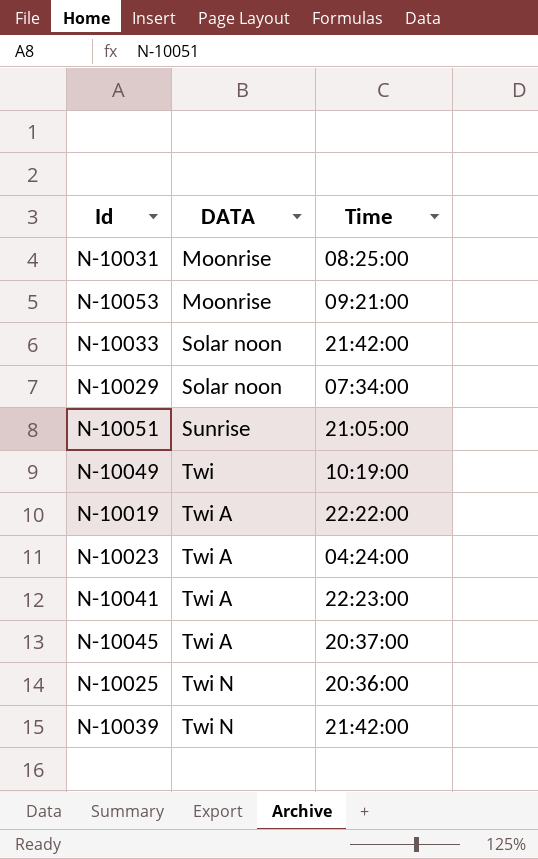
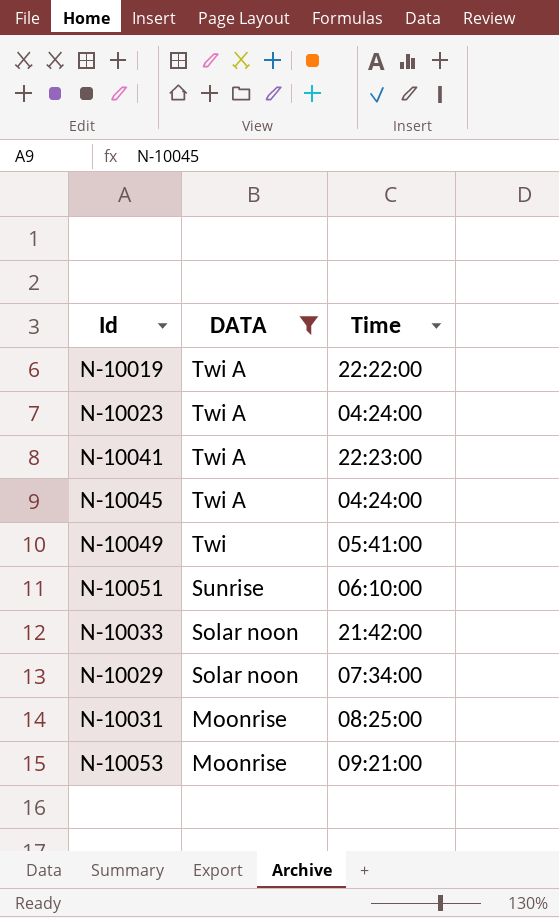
filter: none -> DATA != Twi N
row order: DATA ascending -> DATA descending
N-10045 | Time: 20:37:00 -> 04:24:00
N-10049 | Time: 10:19:00 -> 05:41:00
N-10051 | Time: 21:05:00 -> 06:10:00

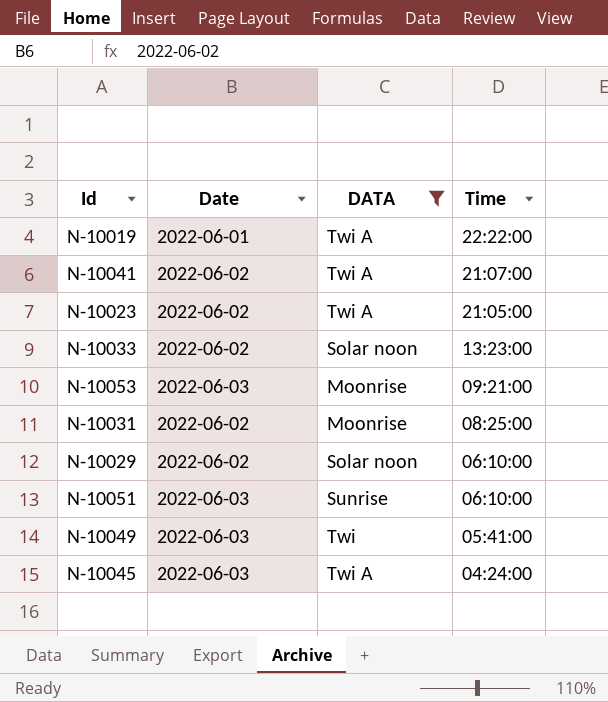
row order: DATA descending -> Time descending
column Date | position: none -> 2
N-10041 | Time: 22:23:00 -> 21:07:00
N-10023 | Time: 04:24:00 -> 21:05:00
N-10033 | Time: 21:42:00 -> 13:23:00
N-10029 | Time: 07:34:00 -> 06:10:00

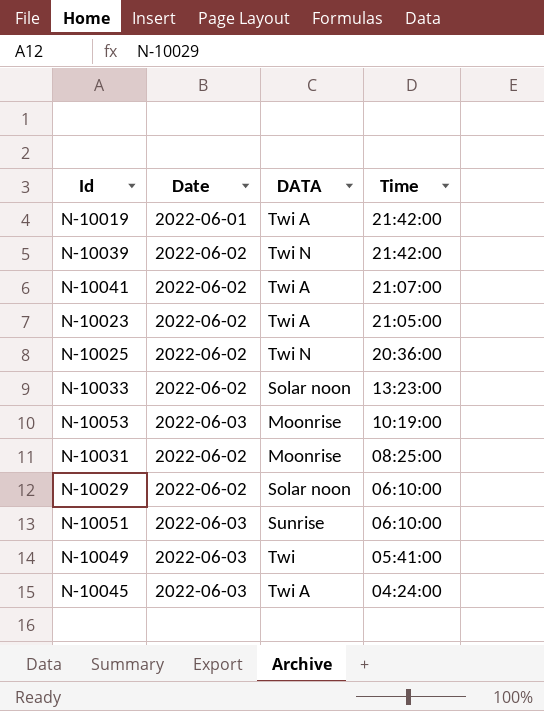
filter: DATA != Twi N -> none
N-10019 | Time: 22:22:00 -> 21:42:00
N-10053 | Time: 09:21:00 -> 10:19:00

